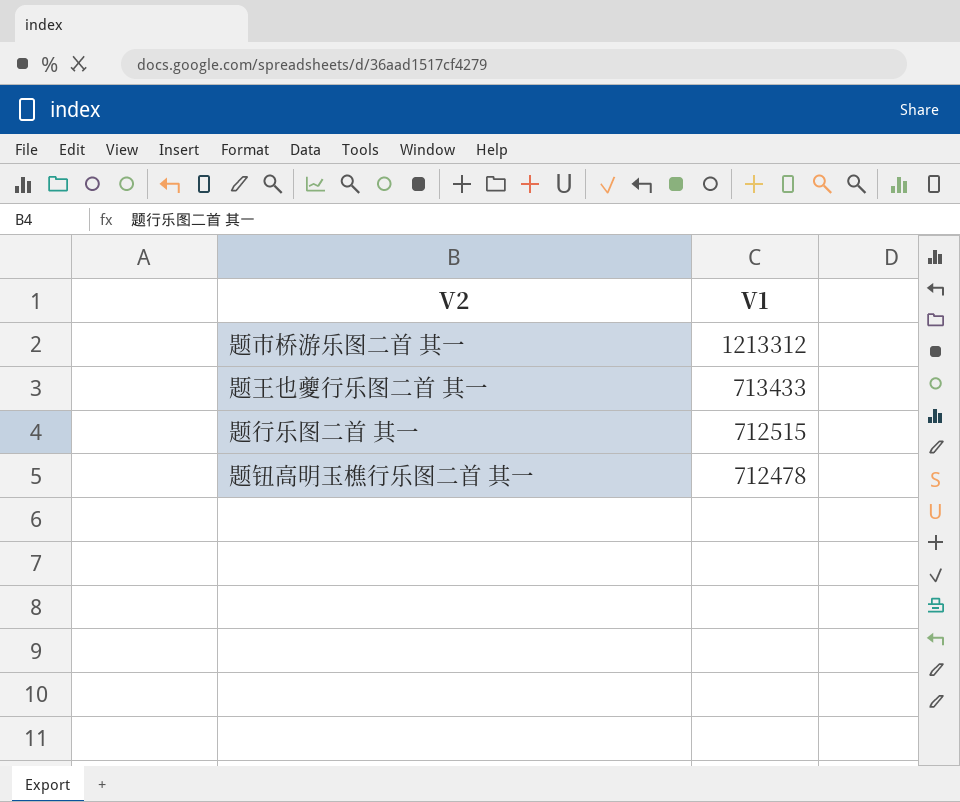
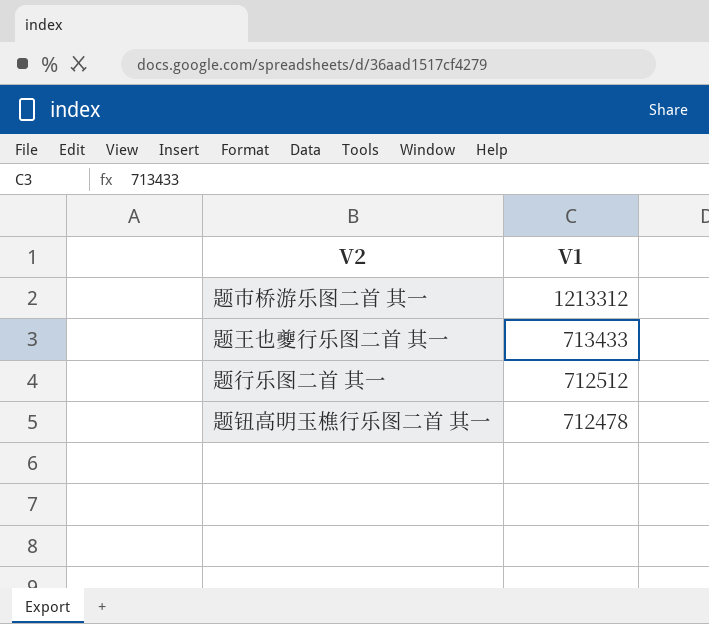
题行乐图二首 其一 | V1: 712515 -> 712512

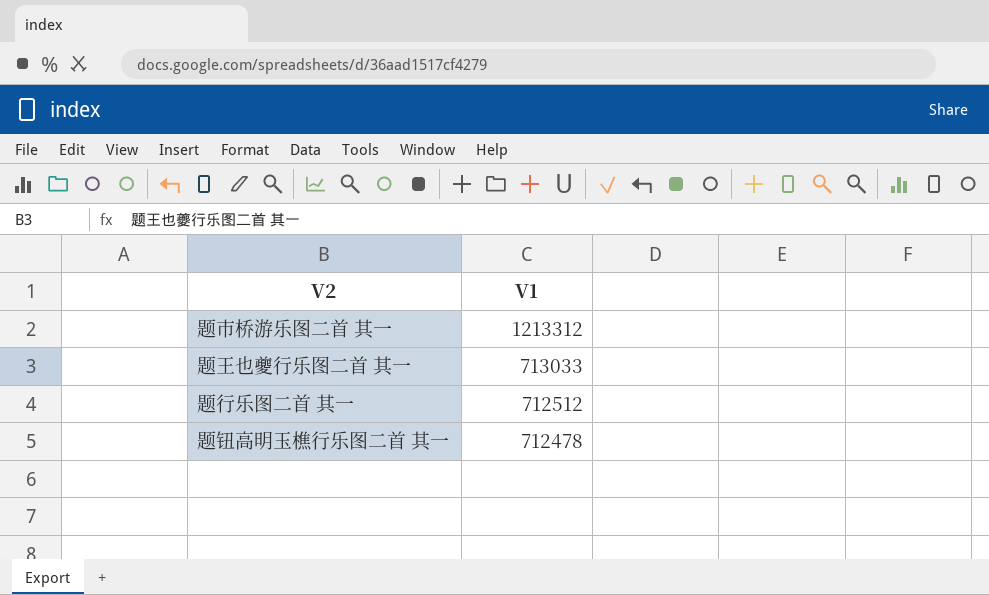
题王也夔行乐图二首 其一 | V1: 713433 -> 713033

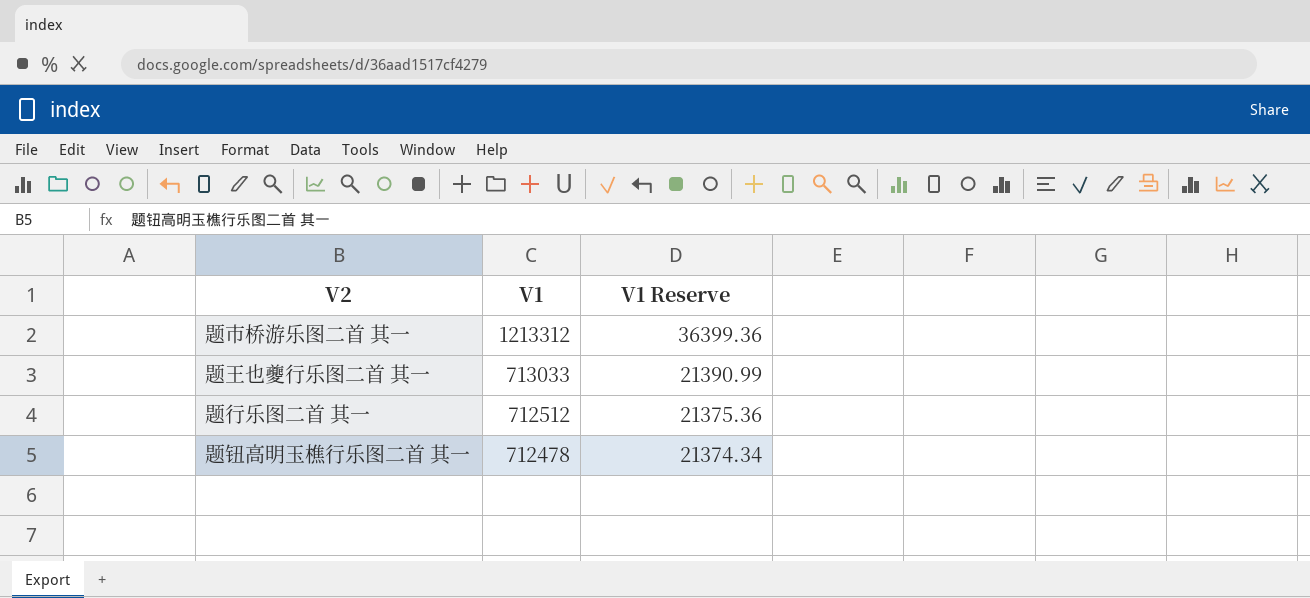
column V1 Reserve | formula: none -> [V1] * 0.03

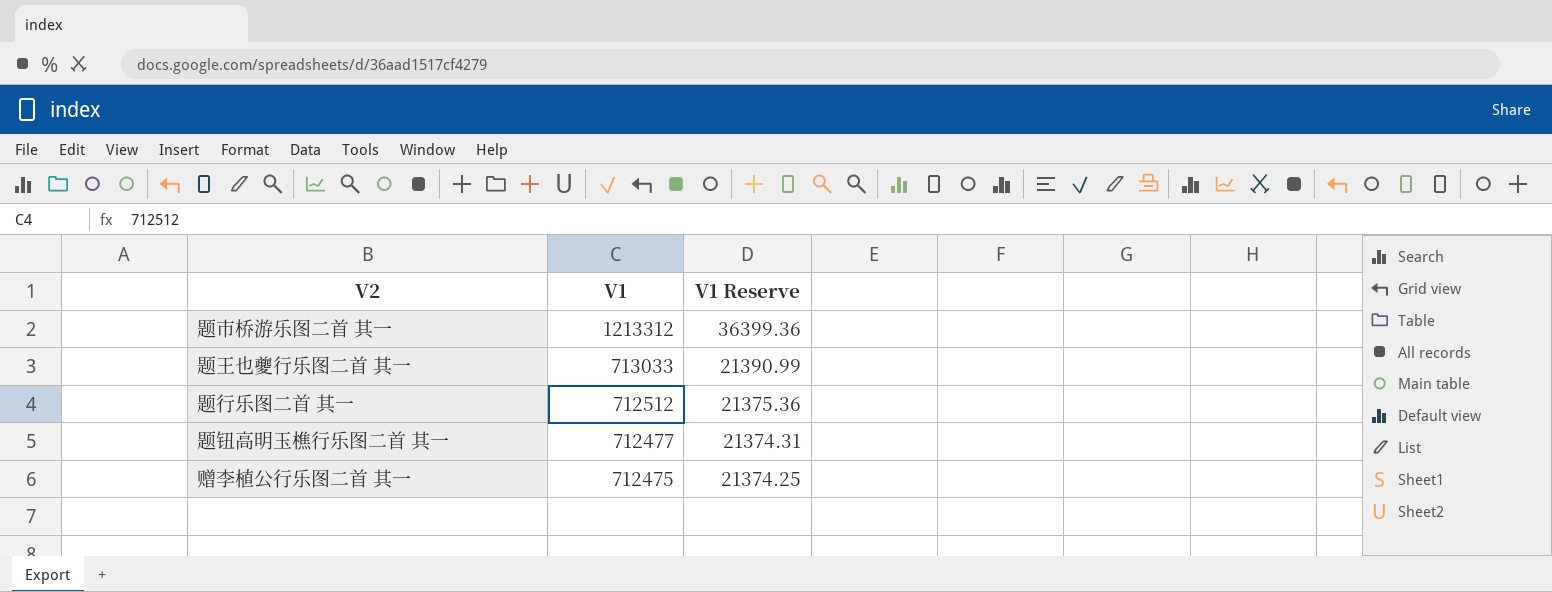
题钮高明玉樵行乐图二首 其一 | V1: 712478 -> 712477
题钮高明玉樵行乐图二首 其一 | V1 Reserve: 21374.34 -> 21374.31
row 赠李植公行乐图二首 其一: none -> 712475 | 21374.25

